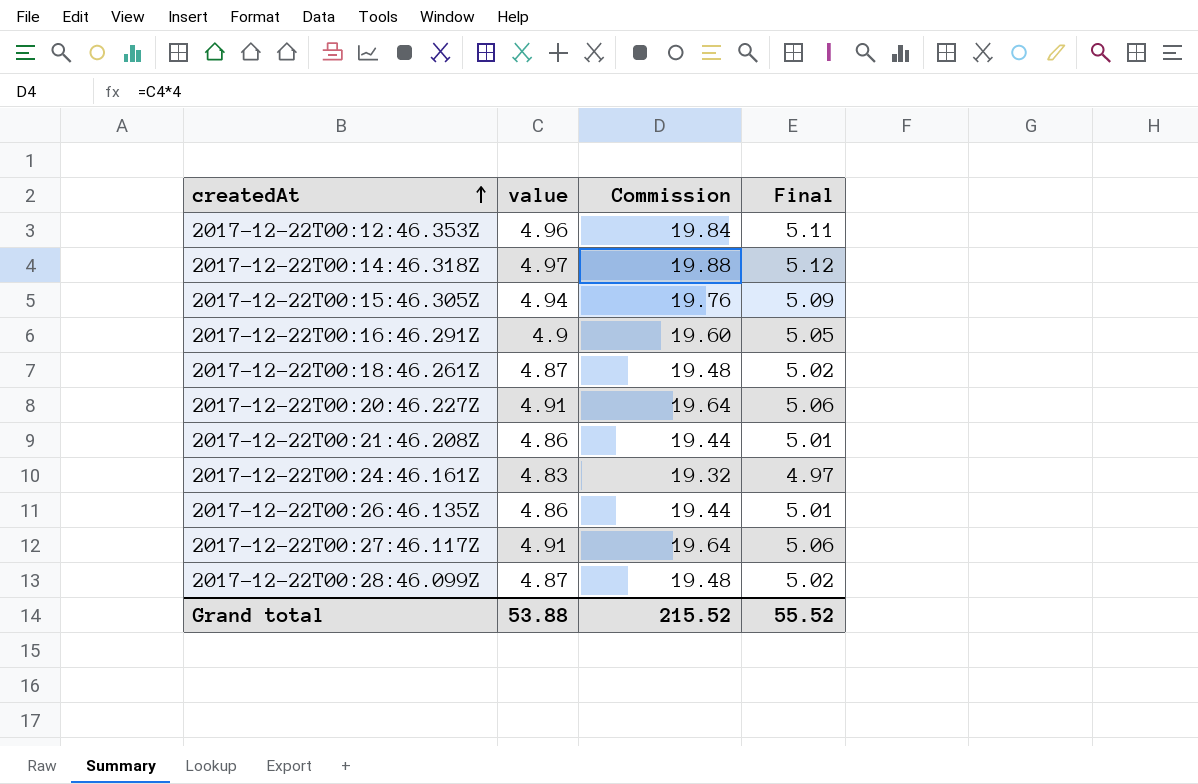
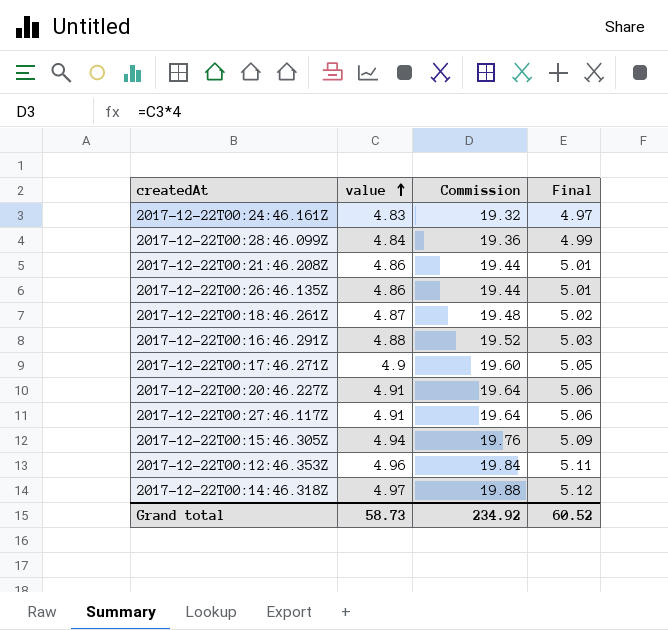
row order: createdAt ascending -> value ascending
2017-12-22T00:28:46.099Z | value: 4.87 -> 4.84
2017-12-22T00:28:46.099Z | Commission: 19.48 -> 19.36
2017-12-22T00:28:46.099Z | Final: 5.02 -> 4.99
2017-12-22T00:16:46.291Z | value: 4.9 -> 4.88
2017-12-22T00:16:46.291Z | Commission: 19.60 -> 19.52
2017-12-22T00:16:46.291Z | Final: 5.05 -> 5.03
row 2017-12-22T00:17:46.271Z: none -> 4.9 | 19.60 | 5.05
Grand total | value: 53.88 -> 58.73
Grand total | Commission: 215.52 -> 234.92
Grand total | Final: 55.52 -> 60.52

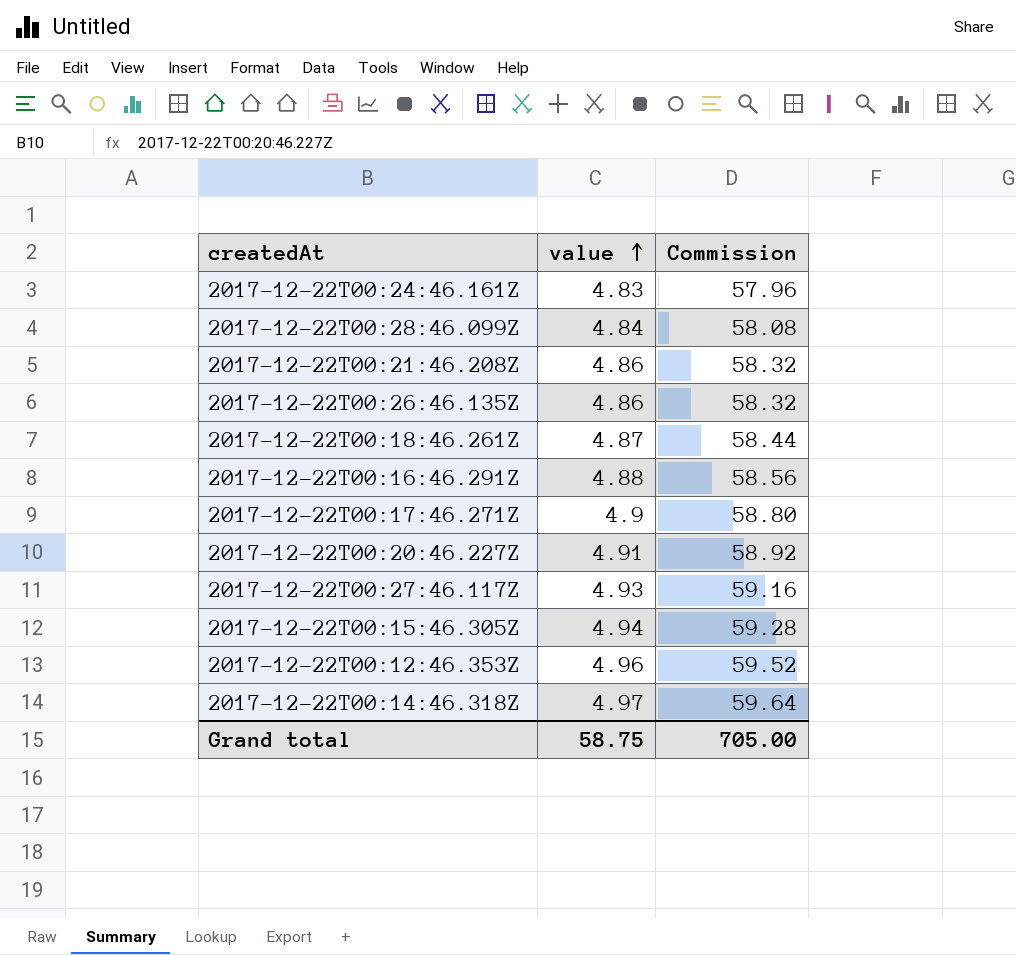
column Final | formula: [value] * 1.03 -> none
column Commission | formula: [value] * 4 -> [value] * 12
2017-12-22T00:27:46.117Z | value: 4.91 -> 4.93
Grand total | value: 58.73 -> 58.75
Grand total | Commission: 234.92 -> 705.00

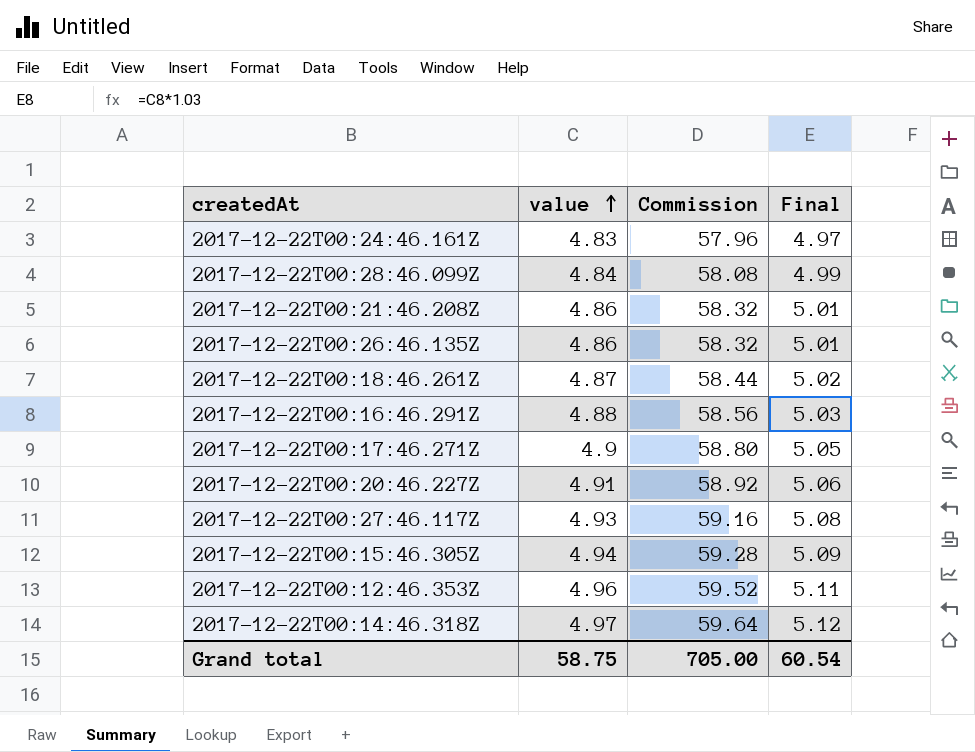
column Final | formula: none -> [value] * 1.03

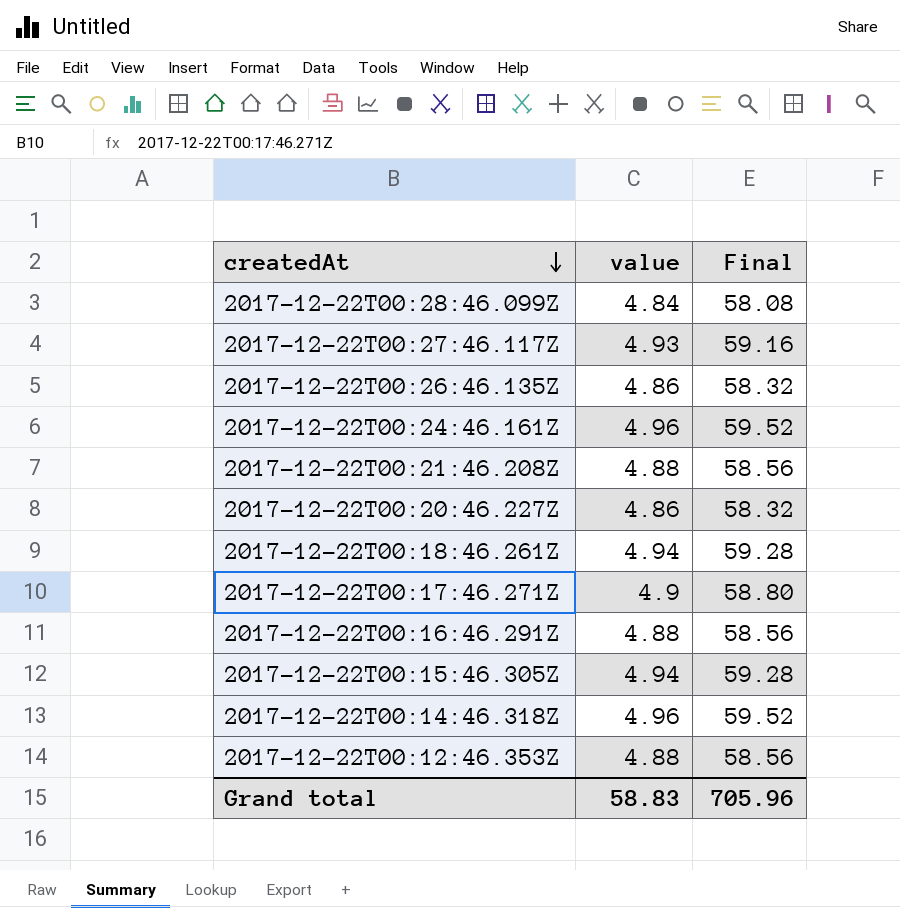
row order: value ascending -> createdAt descending
column Commission | formula: [value] * 12 -> none
column Final | formula: [value] * 1.03 -> [value] * 12
2017-12-22T00:24:46.161Z | value: 4.83 -> 4.96
2017-12-22T00:21:46.208Z | value: 4.86 -> 4.88
2017-12-22T00:20:46.227Z | value: 4.91 -> 4.86
2017-12-22T00:18:46.261Z | value: 4.87 -> 4.94
2017-12-22T00:14:46.318Z | value: 4.97 -> 4.96
2017-12-22T00:12:46.353Z | value: 4.96 -> 4.88
Grand total | value: 58.75 -> 58.83
Grand total | Final: 60.54 -> 705.96

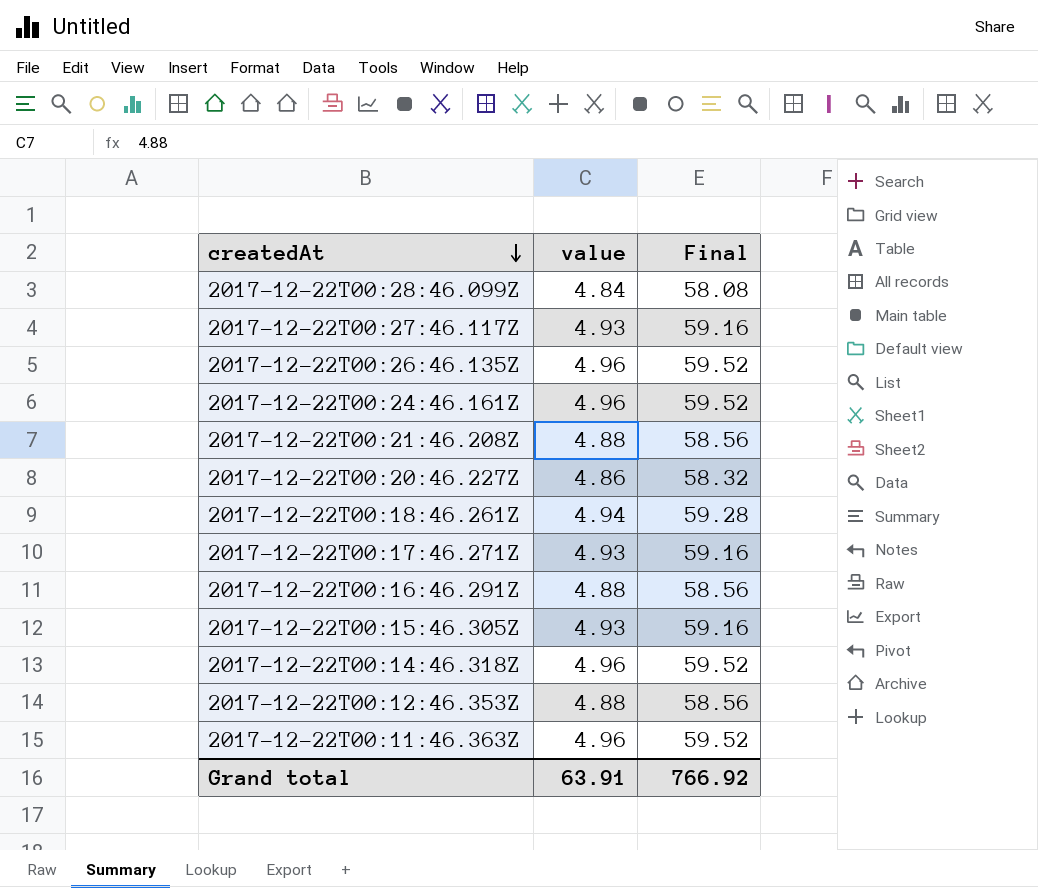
2017-12-22T00:26:46.135Z | value: 4.86 -> 4.96
2017-12-22T00:26:46.135Z | Final: 58.32 -> 59.52
2017-12-22T00:17:46.271Z | value: 4.9 -> 4.93
2017-12-22T00:17:46.271Z | Final: 58.80 -> 59.16
2017-12-22T00:15:46.305Z | value: 4.94 -> 4.93
2017-12-22T00:15:46.305Z | Final: 59.28 -> 59.16
row 2017-12-22T00:11:46.363Z: none -> 4.96 | 59.52
Grand total | value: 58.83 -> 63.91
Grand total | Final: 705.96 -> 766.92

